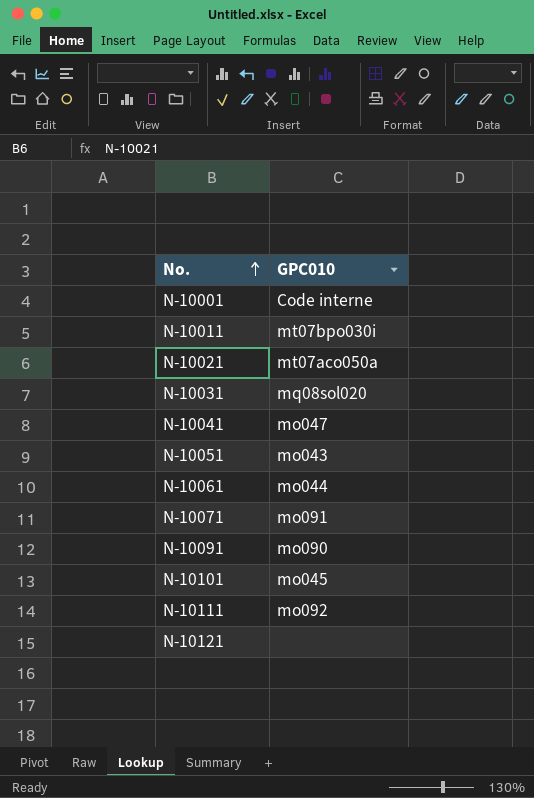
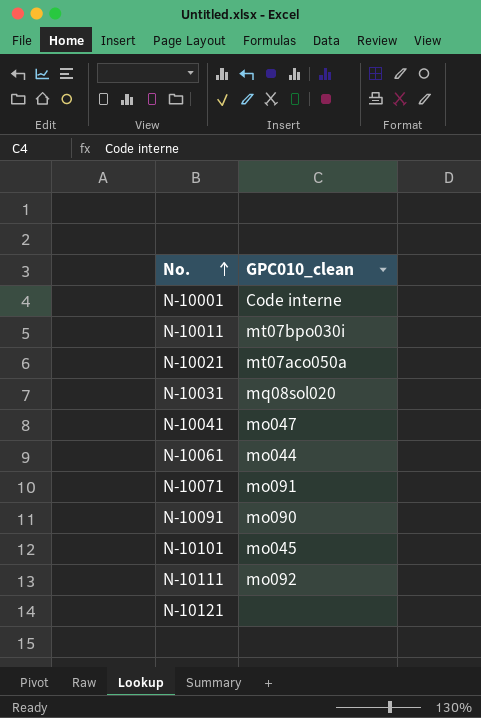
column name: GPC010 -> GPC010_clean
row N-10051: mo043 -> none

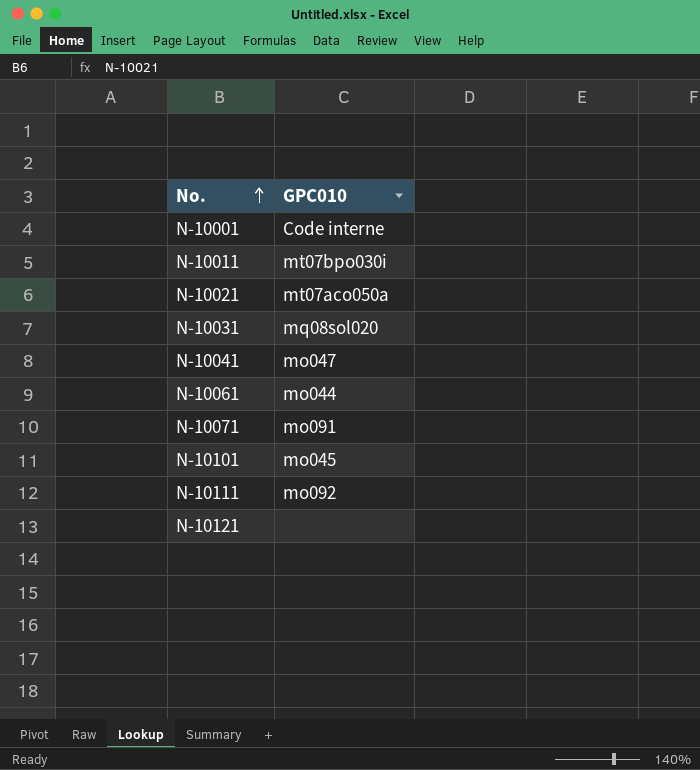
column name: GPC010_clean -> GPC010
row N-10091: mo090 -> none

